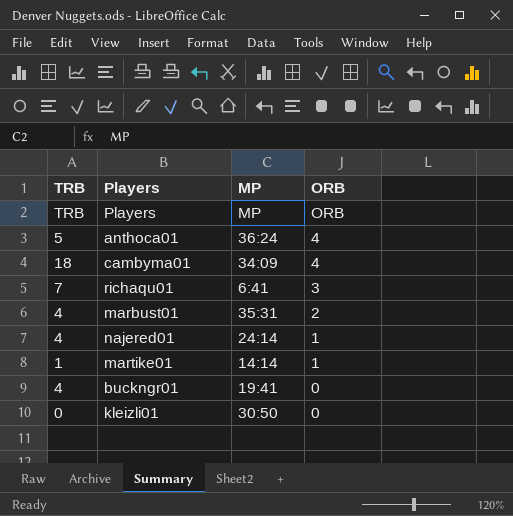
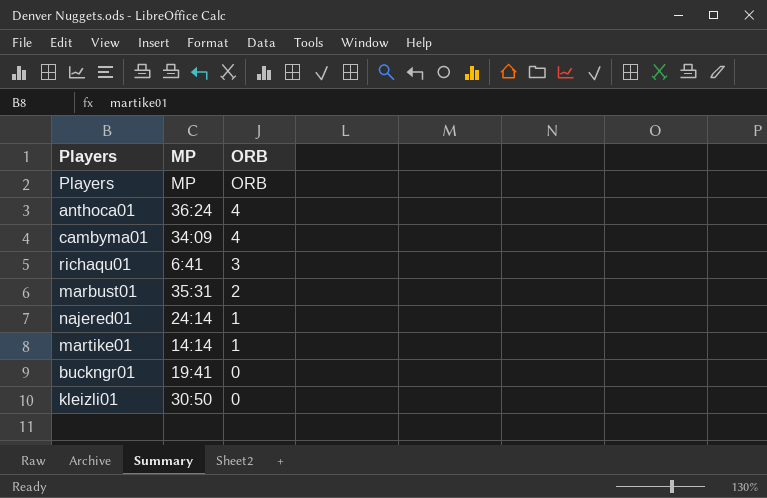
column TRB | position: 1 -> none

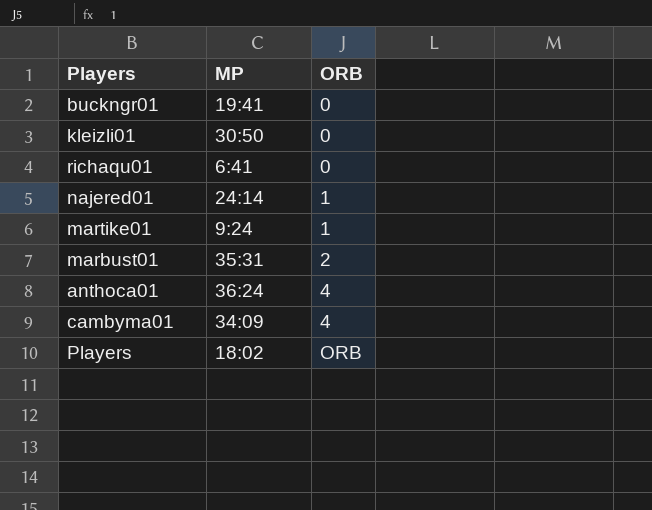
row order: ORB descending -> ORB ascending
richaqu01 | ORB: 3 -> 0
martike01 | MP: 14:14 -> 9:24
Players | MP: MP -> 18:02

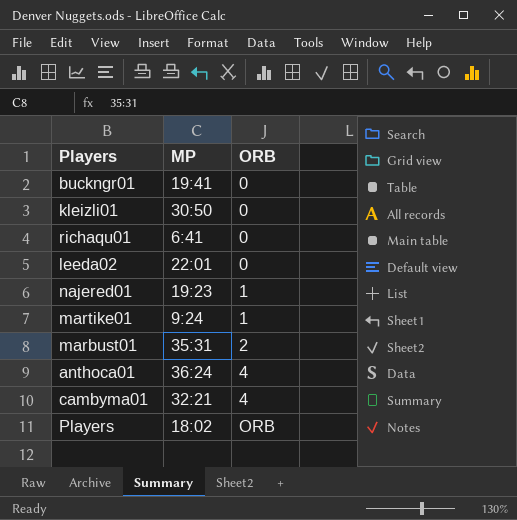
row leeda02: none -> 22:01 | 0
najered01 | MP: 24:14 -> 19:23
cambyma01 | MP: 34:09 -> 32:21

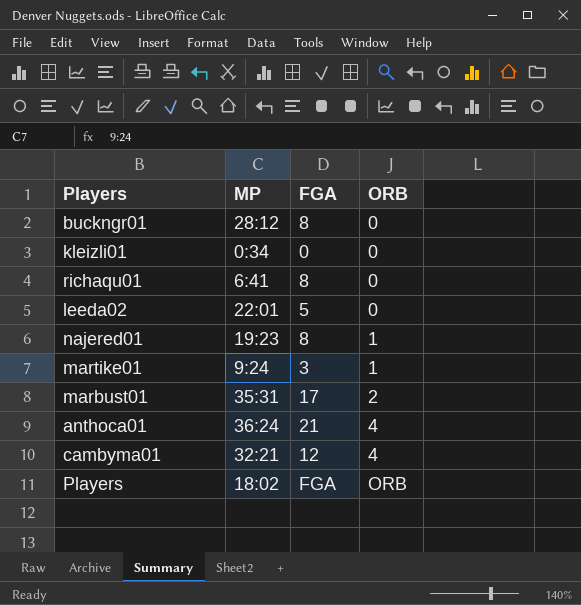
column FGA | position: none -> 3
buckngr01 | MP: 19:41 -> 28:12
kleizli01 | MP: 30:50 -> 0:34

